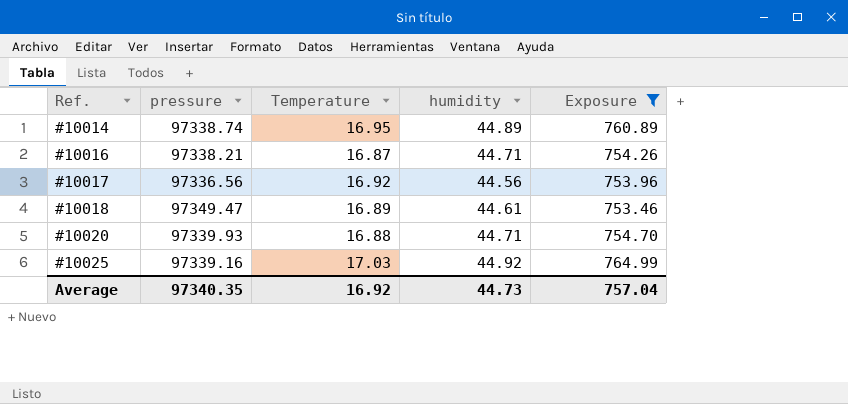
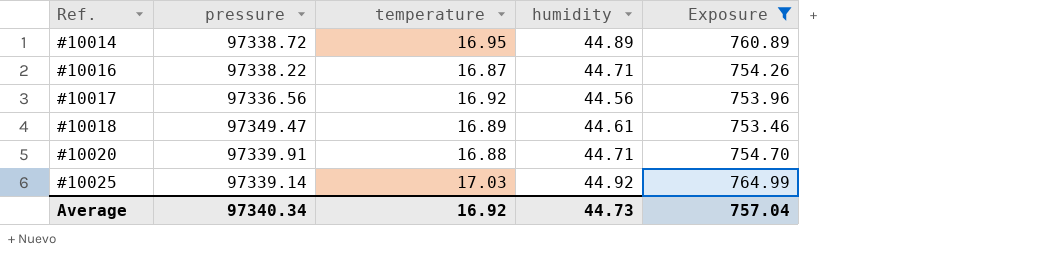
column name: Temperature -> temperature
#10014 | pressure: 97338.74 -> 97338.72
#10016 | pressure: 97338.21 -> 97338.22
#10020 | pressure: 97339.93 -> 97339.91
#10025 | pressure: 97339.16 -> 97339.14
Average | pressure: 97340.35 -> 97340.34

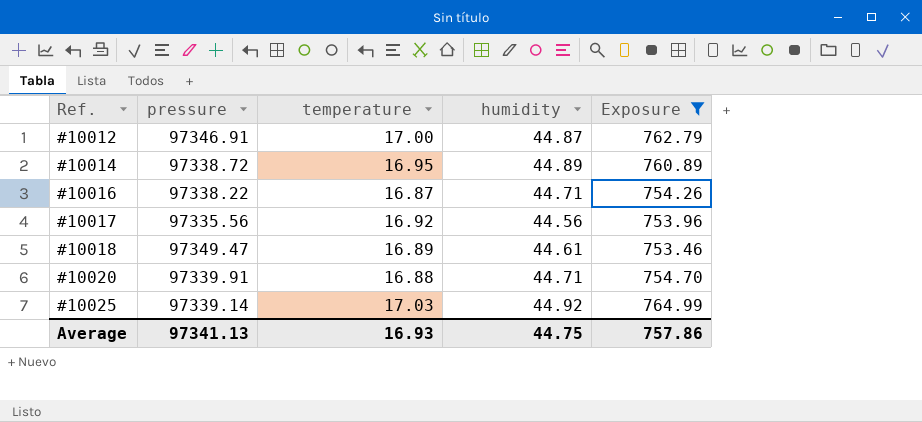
row #10012: none -> 97346.91 | 17.00 | 44.87 | 762.79
#10017 | pressure: 97336.56 -> 97335.56
Average | pressure: 97340.34 -> 97341.13
Average | temperature: 16.92 -> 16.93
Average | humidity: 44.73 -> 44.75
Average | Exposure: 757.04 -> 757.86

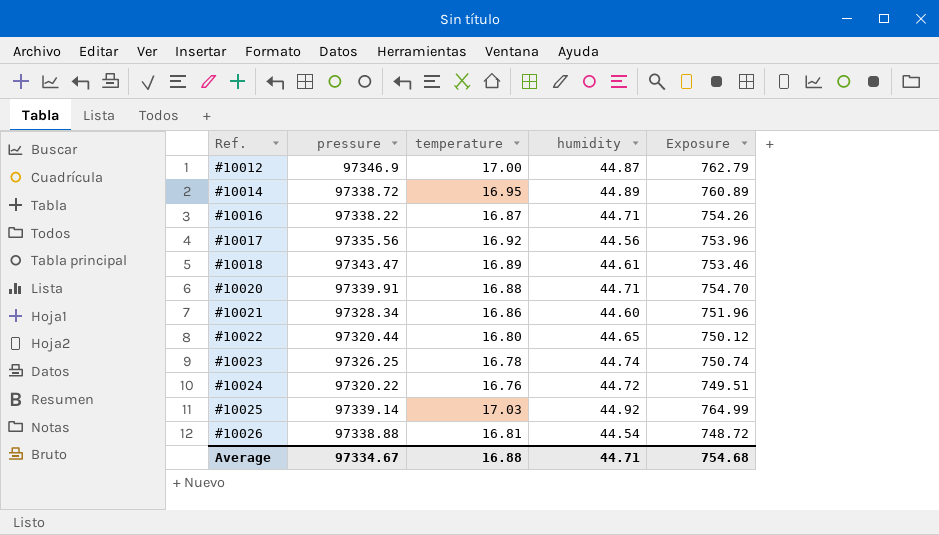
filter: Exposure >= 753.46 -> none
#10012 | pressure: 97346.91 -> 97346.9
#10018 | pressure: 97349.47 -> 97343.47
Average | pressure: 97341.13 -> 97334.67
Average | temperature: 16.93 -> 16.88
Average | humidity: 44.75 -> 44.71
Average | Exposure: 757.86 -> 754.68

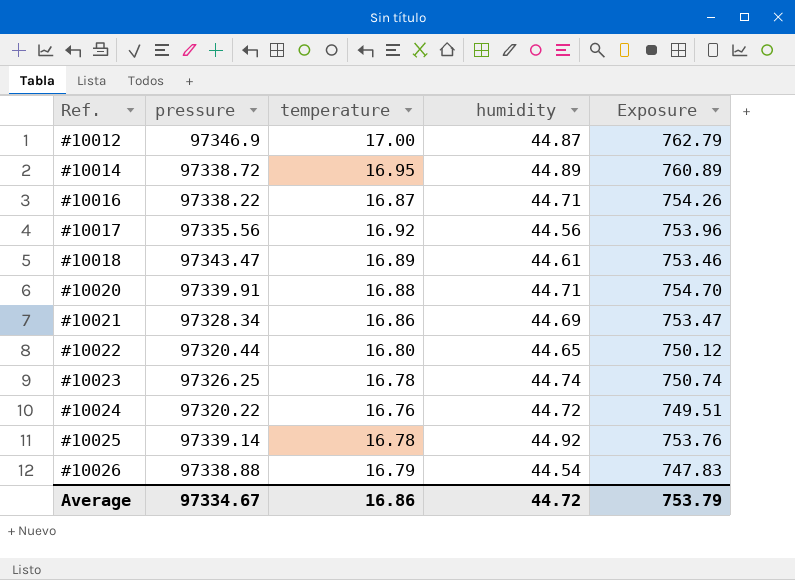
#10021 | humidity: 44.60 -> 44.69
#10021 | Exposure: 751.96 -> 753.47
#10025 | temperature: 17.03 -> 16.78
#10025 | Exposure: 764.99 -> 753.76
#10026 | temperature: 16.81 -> 16.79
#10026 | Exposure: 748.72 -> 747.83
Average | temperature: 16.88 -> 16.86
Average | humidity: 44.71 -> 44.72
Average | Exposure: 754.68 -> 753.79

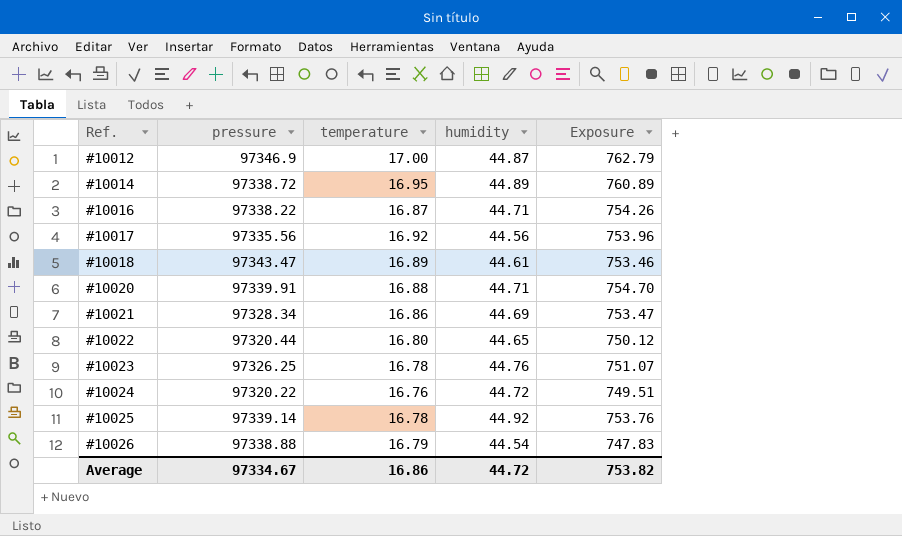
#10023 | humidity: 44.74 -> 44.76
#10023 | Exposure: 750.74 -> 751.07
Average | Exposure: 753.79 -> 753.82

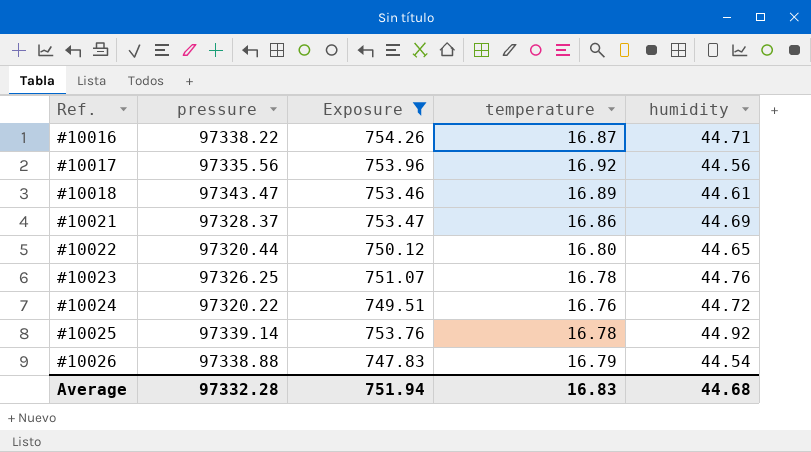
filter: none -> Exposure <= 754.26
column Exposure | position: 5 -> 3
#10021 | pressure: 97328.34 -> 97328.37
Average | pressure: 97334.67 -> 97332.28
Average | Exposure: 753.82 -> 751.94
Average | temperature: 16.86 -> 16.83
Average | humidity: 44.72 -> 44.68

